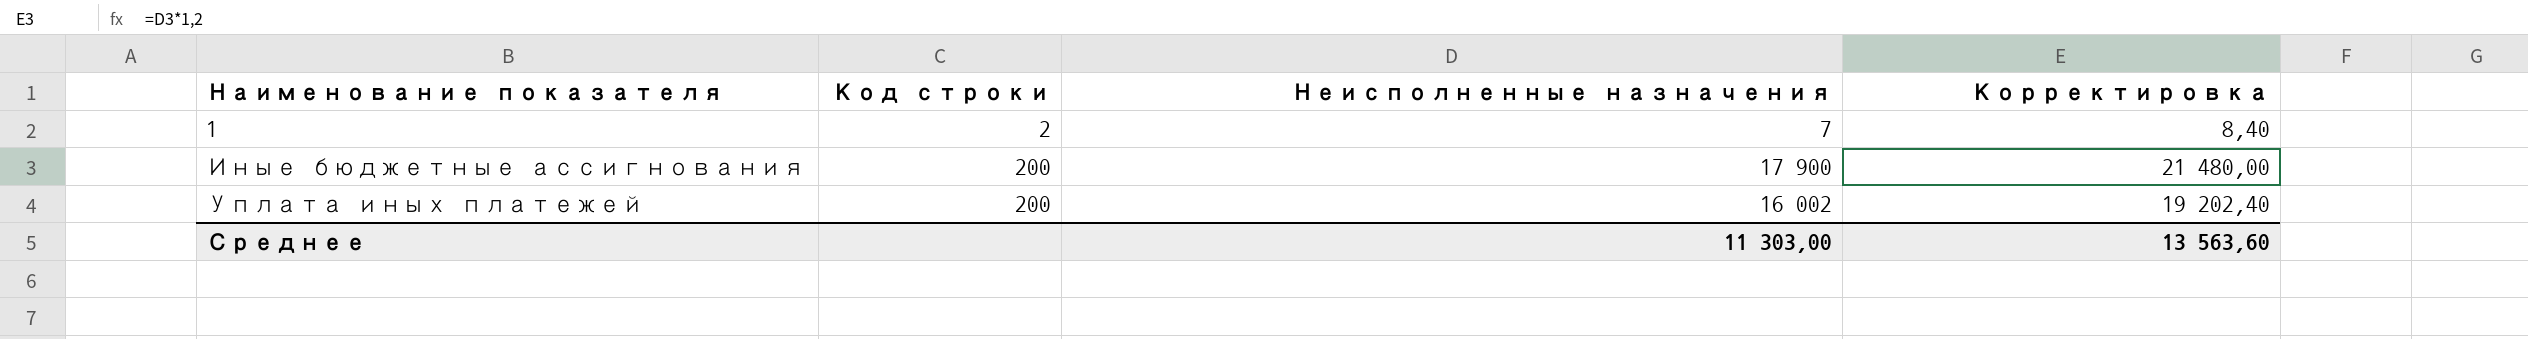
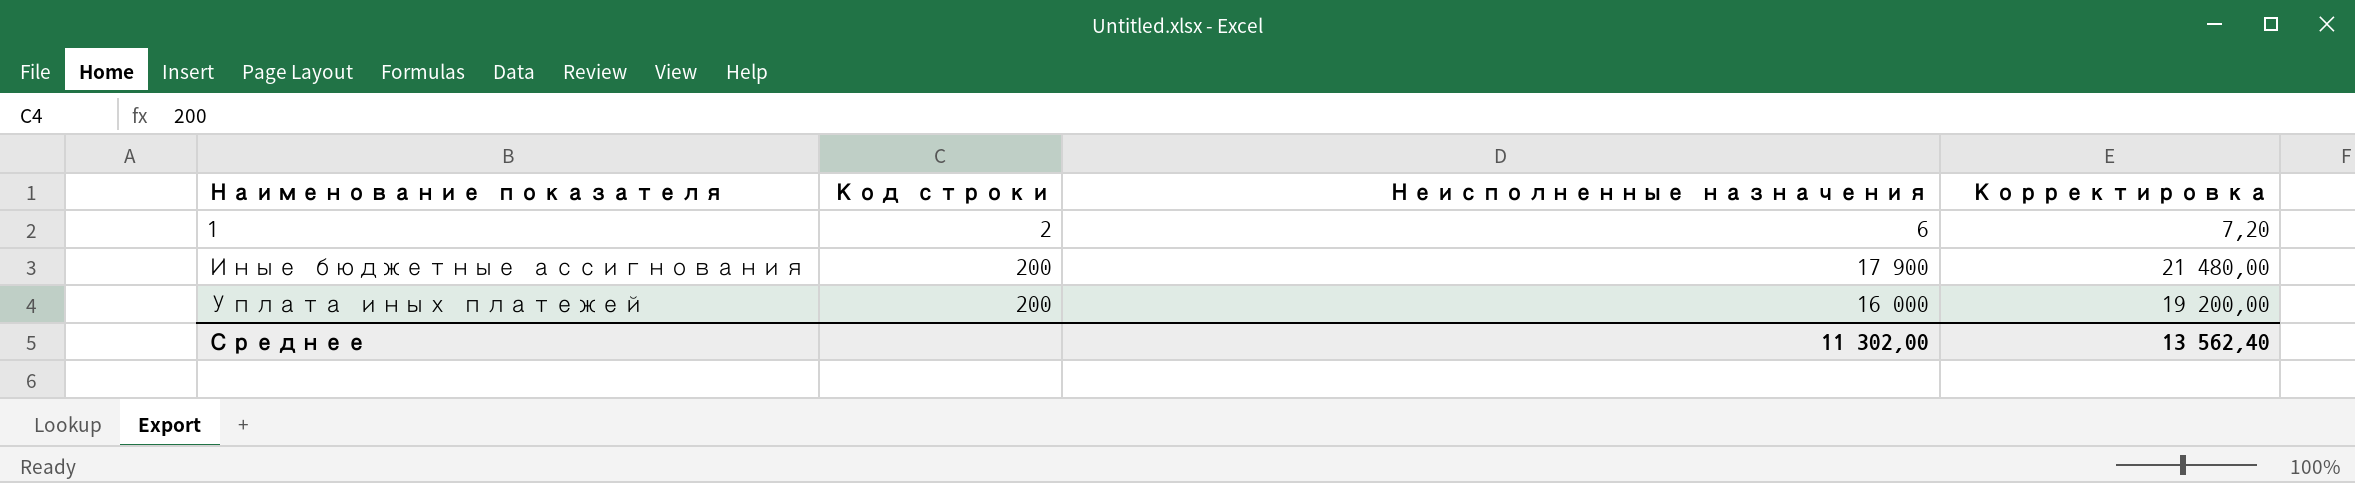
1 | Неисполненные назначения: 7 -> 6
1 | Корректировка: 8,40 -> 7,20
Уплата иных платежей | Неисполненные назначения: 16 002 -> 16 000
Уплата иных платежей | Корректировка: 19 202,40 -> 19 200,00
Среднее | Неисполненные назначения: 11 303,00 -> 11 302,00
Среднее | Корректировка: 13 563,60 -> 13 562,40

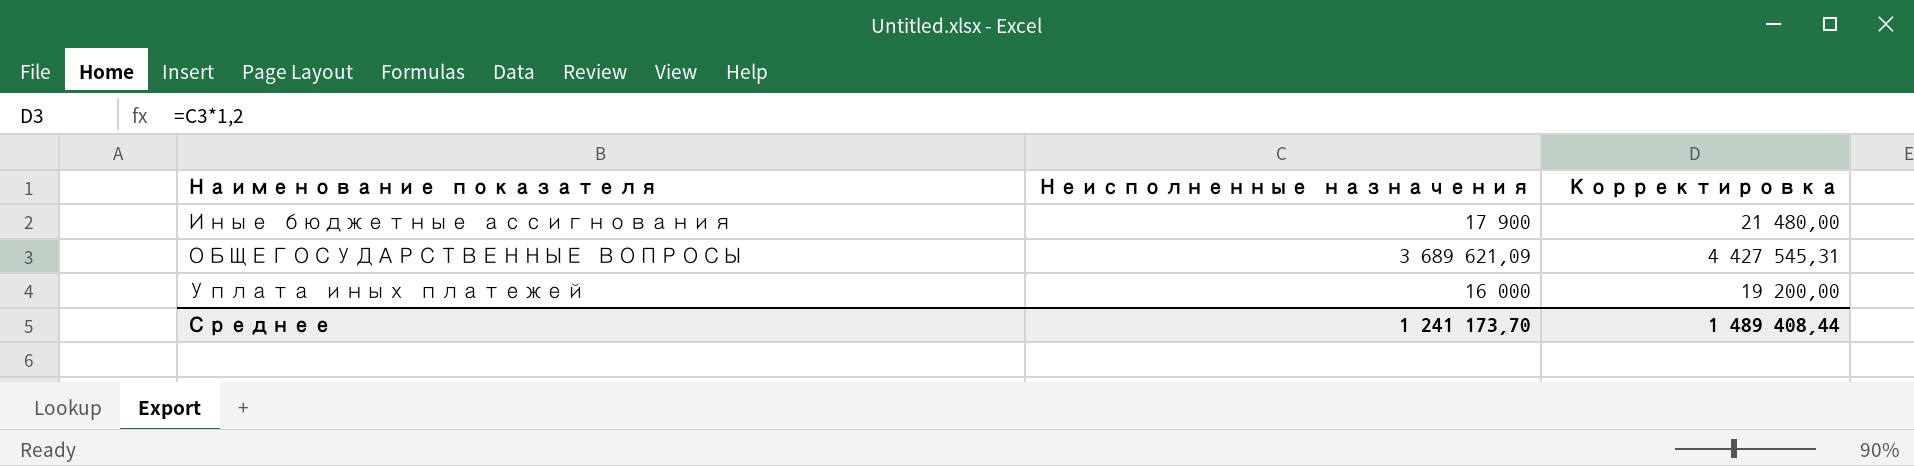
column Код строки | position: 2 -> none
row 1: 2 | 6 | 7,20 -> none
row ОБЩЕГОСУДАРСТВЕННЫЕ ВОПРОСЫ: none -> 3 689 621,09 | 4 427 545,31
Среднее | Неисполненные назначения: 11 302,00 -> 1 241 173,70
Среднее | Корректировка: 13 562,40 -> 1 489 408,44

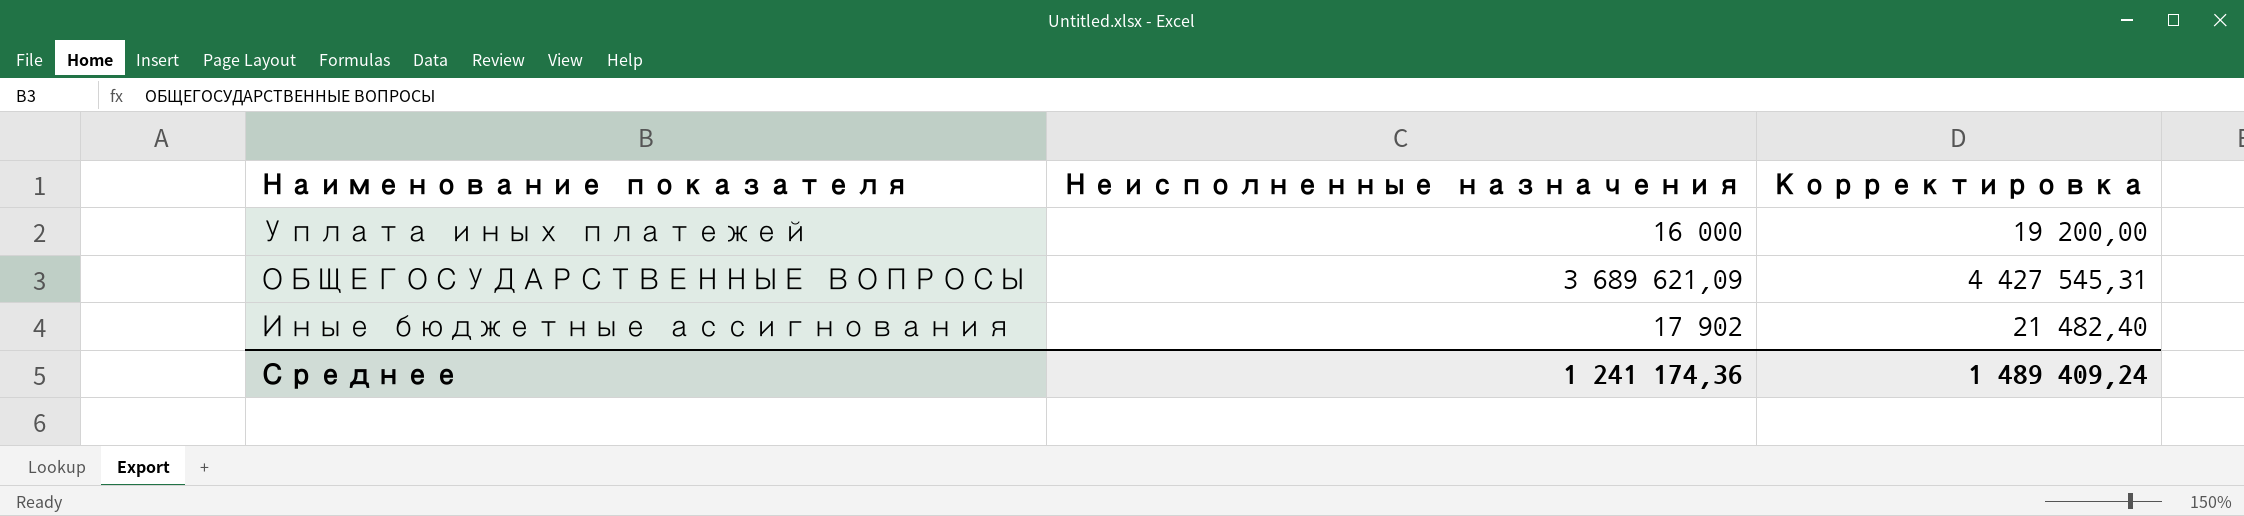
row order: Наименование показателя ascending -> Наименование показателя descending
Иные бюджетные ассигнования | Неисполненные назначения: 17 900 -> 17 902
Иные бюджетные ассигнования | Корректировка: 21 480,00 -> 21 482,40
Среднее | Неисполненные назначения: 1 241 173,70 -> 1 241 174,36
Среднее | Корректировка: 1 489 408,44 -> 1 489 409,24

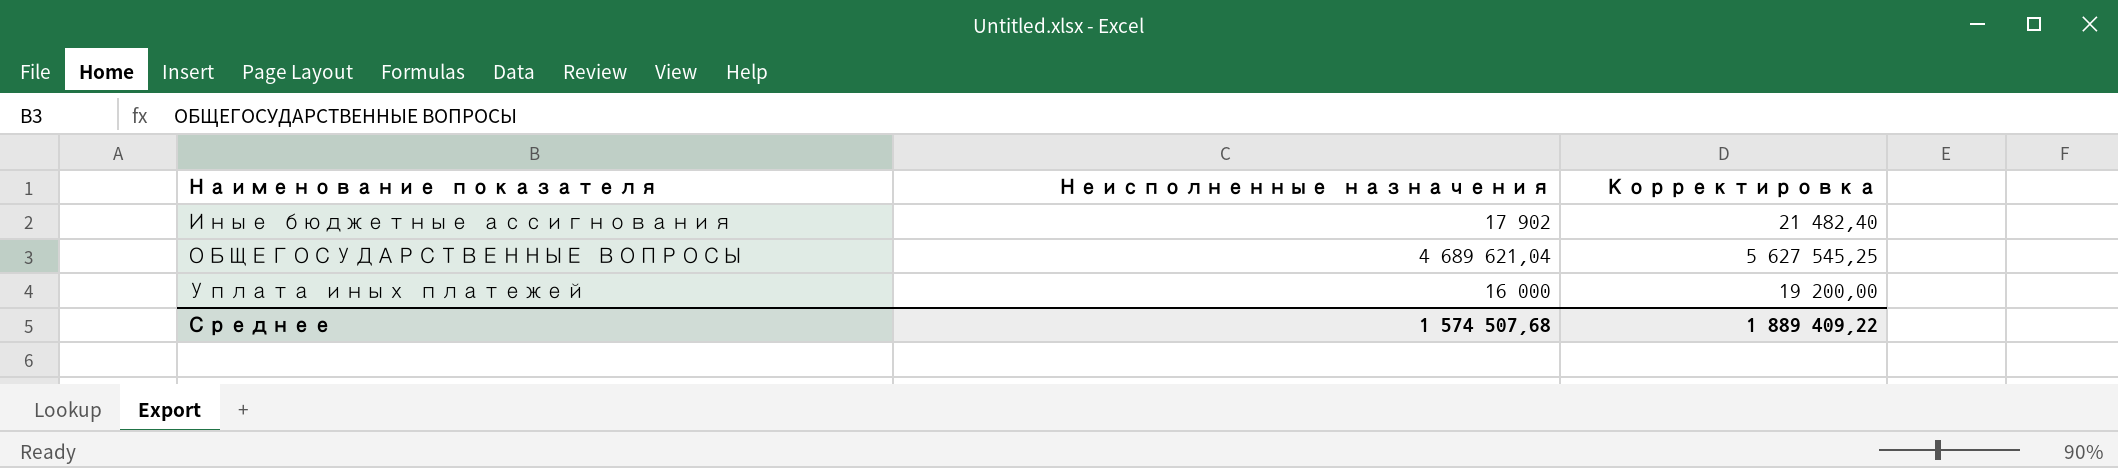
row order: Наименование показателя descending -> Наименование показателя ascending
ОБЩЕГОСУДАРСТВЕННЫЕ ВОПРОСЫ | Неисполненные назначения: 3 689 621,09 -> 4 689 621,04
ОБЩЕГОСУДАРСТВЕННЫЕ ВОПРОСЫ | Корректировка: 4 427 545,31 -> 5 627 545,25
Среднее | Неисполненные назначения: 1 241 174,36 -> 1 574 507,68
Среднее | Корректировка: 1 489 409,24 -> 1 889 409,22

